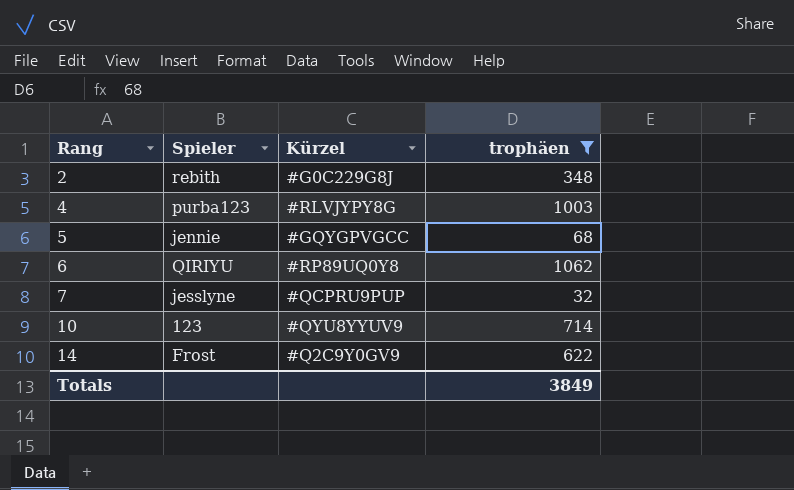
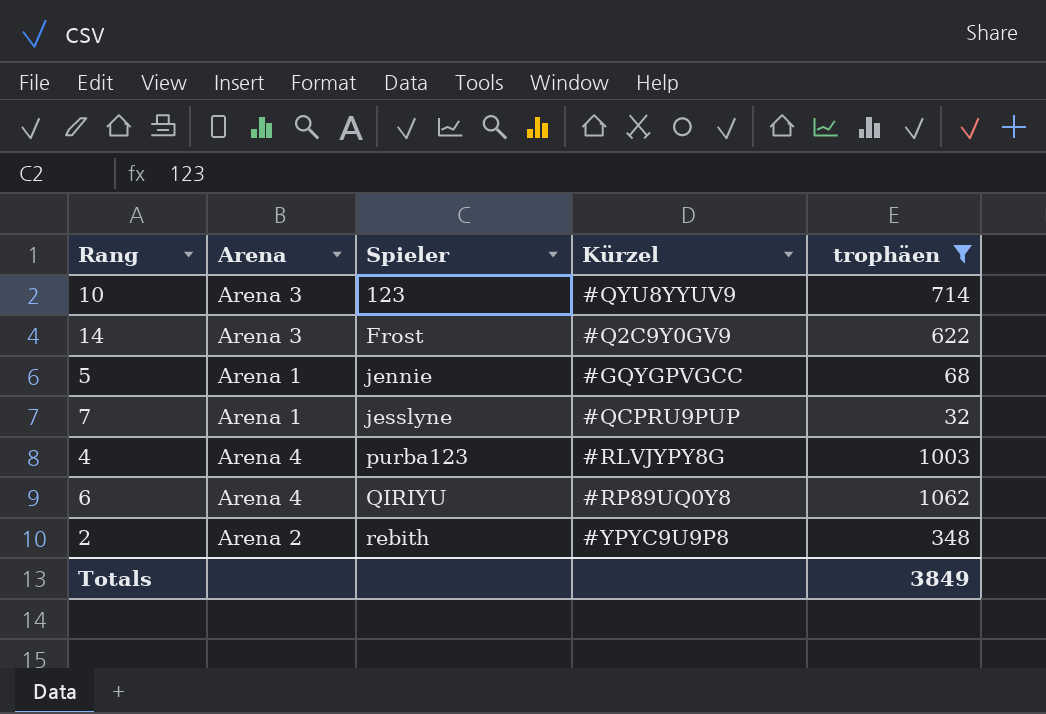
row order: Rang ascending -> Spieler ascending
column Arena | position: none -> 2
2 | Kürzel: #G0C229G8J -> #YPYC9U9P8

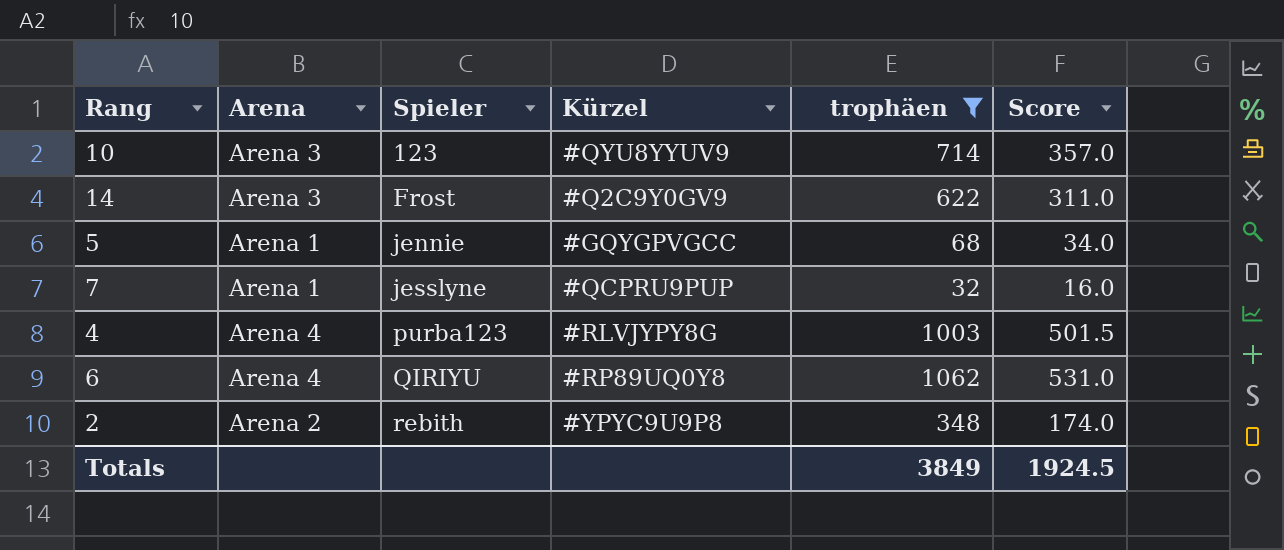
column Score | formula: none -> [trophäen] * 0.5

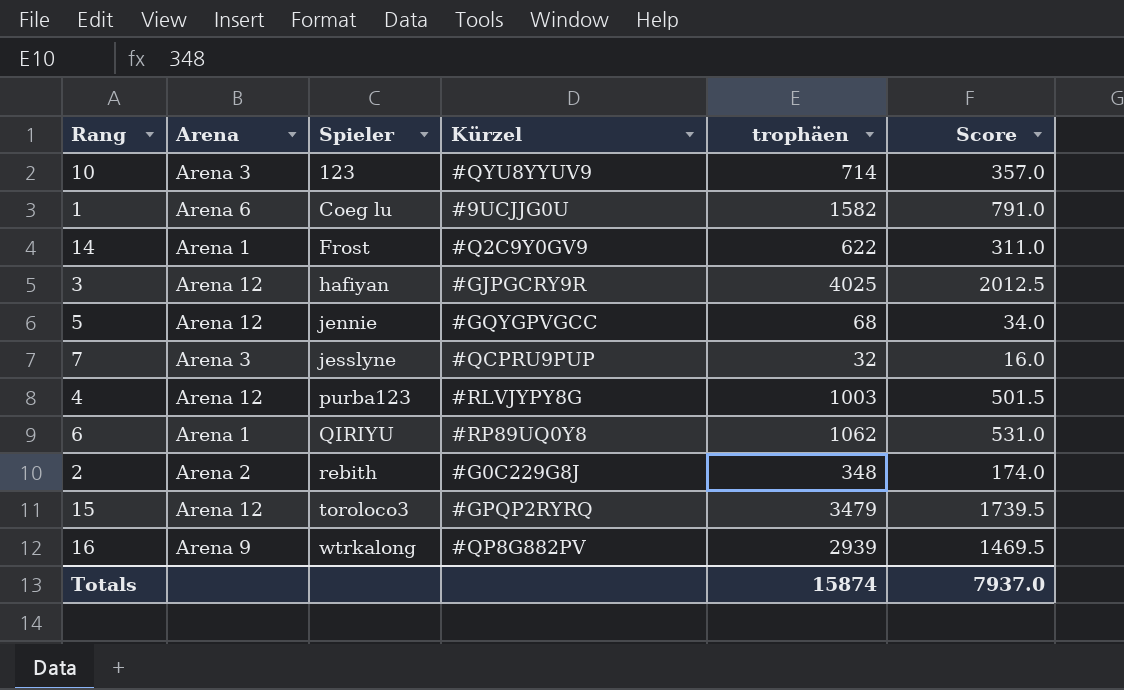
filter: trophäen <= 1062 -> none
14 | Arena: Arena 3 -> Arena 1
5 | Arena: Arena 1 -> Arena 12
7 | Arena: Arena 1 -> Arena 3
4 | Arena: Arena 4 -> Arena 12
6 | Arena: Arena 4 -> Arena 1
2 | Kürzel: #YPYC9U9P8 -> #G0C229G8J
Totals | trophäen: 3849 -> 15874
Totals | Score: 1924.5 -> 7937.0

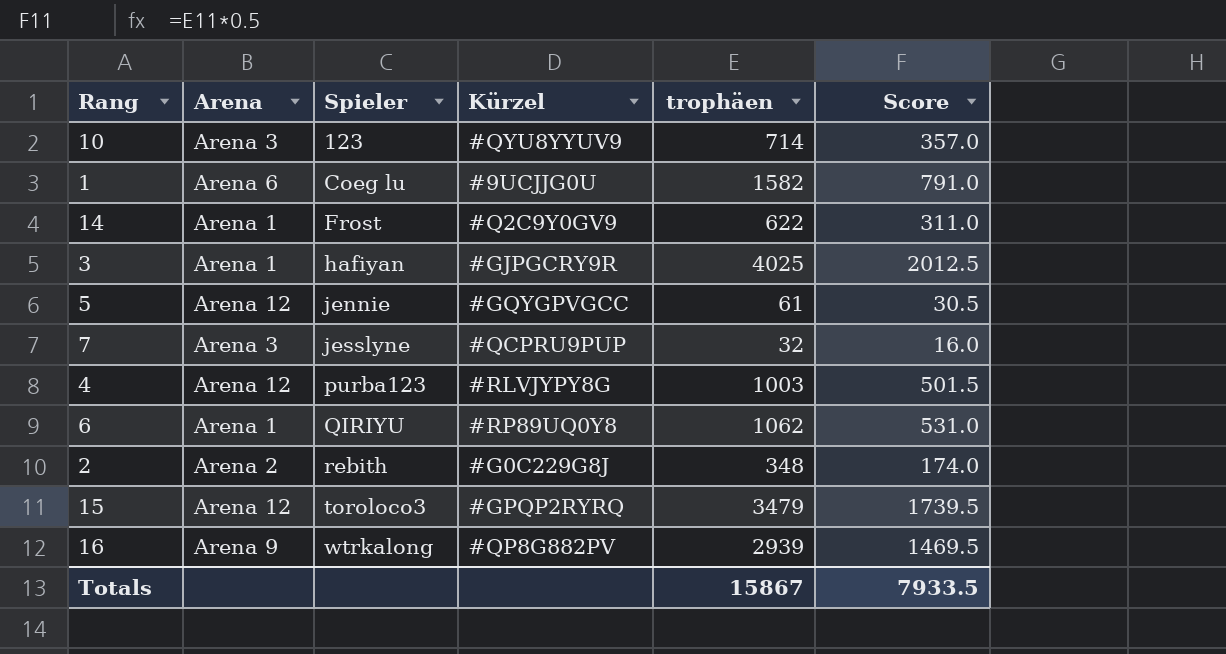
3 | Arena: Arena 12 -> Arena 1
5 | trophäen: 68 -> 61
5 | Score: 34.0 -> 30.5
Totals | trophäen: 15874 -> 15867
Totals | Score: 7937.0 -> 7933.5

